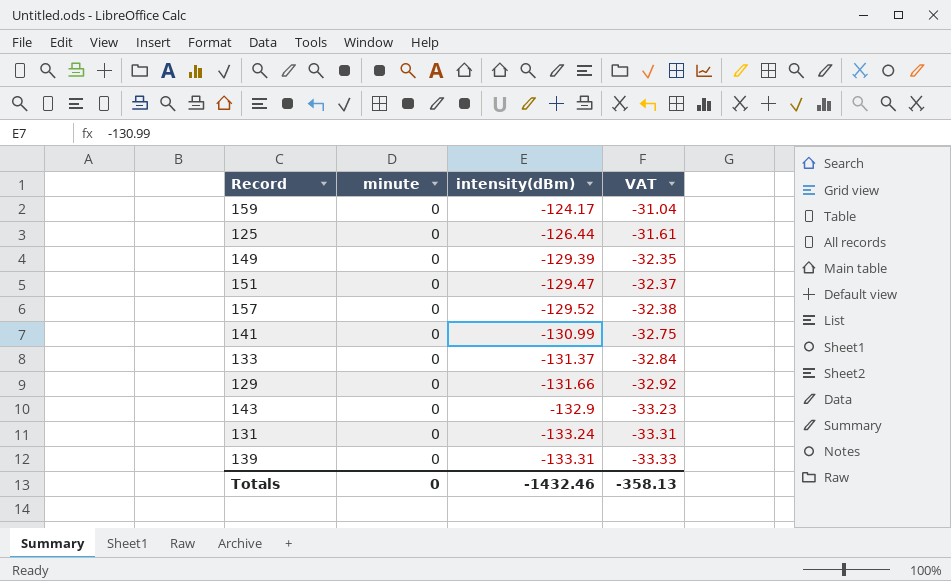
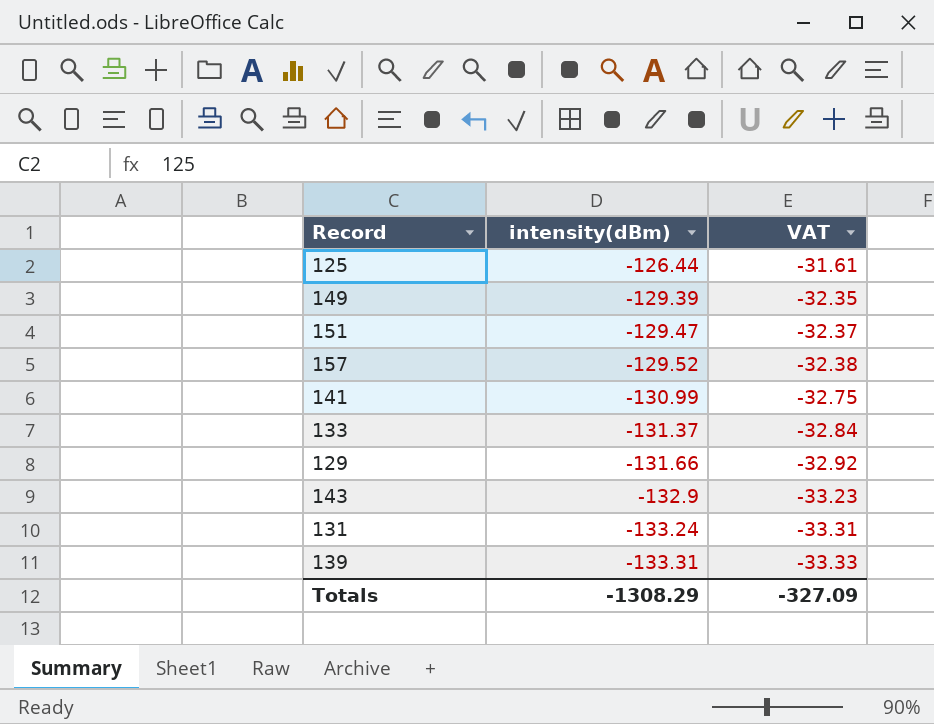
column minute | position: 2 -> none
row 159: 0 | -124.17 | -31.04 -> none
Totals | intensity(dBm): -1432.46 -> -1308.29
Totals | VAT: -358.13 -> -327.09

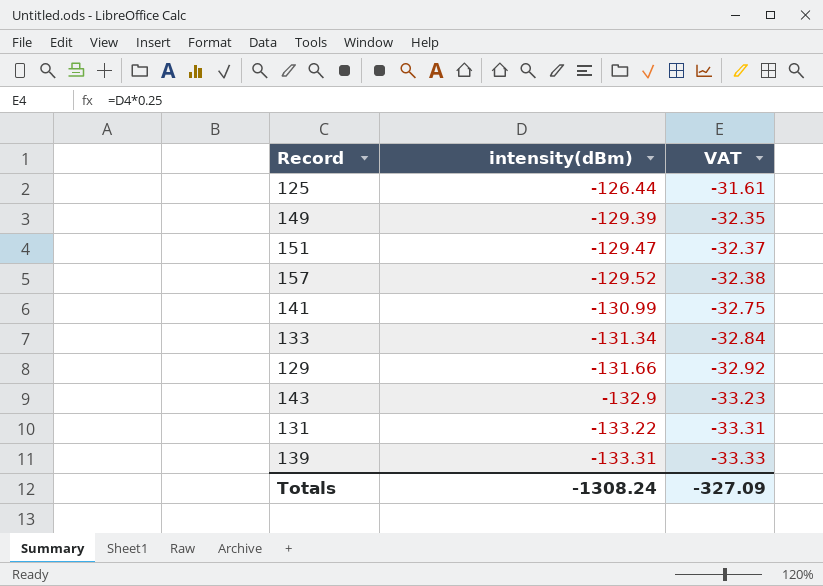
133 | intensity(dBm): -131.37 -> -131.34
131 | intensity(dBm): -133.24 -> -133.22
Totals | intensity(dBm): -1308.29 -> -1308.24

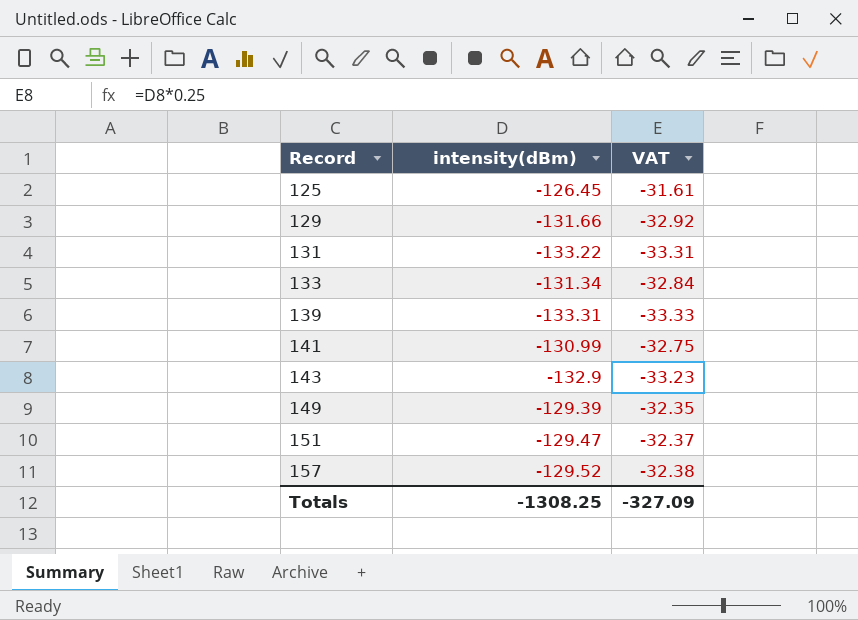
row order: intensity(dBm) descending -> Record ascending
125 | intensity(dBm): -126.44 -> -126.45
Totals | intensity(dBm): -1308.24 -> -1308.25

